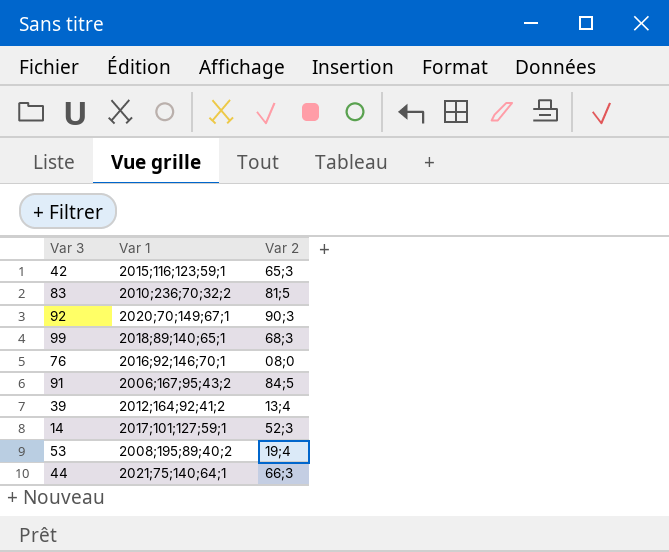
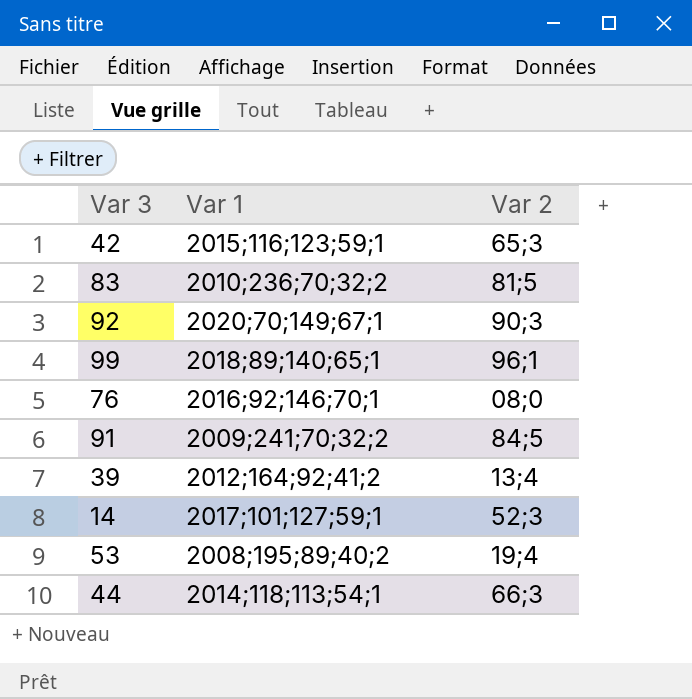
99 | Var 2: 68;3 -> 96;1
91 | Var 1: 2006;167;95;43;2 -> 2009;241;70;32;2
44 | Var 1: 2021;75;140;64;1 -> 2014;118;113;54;1

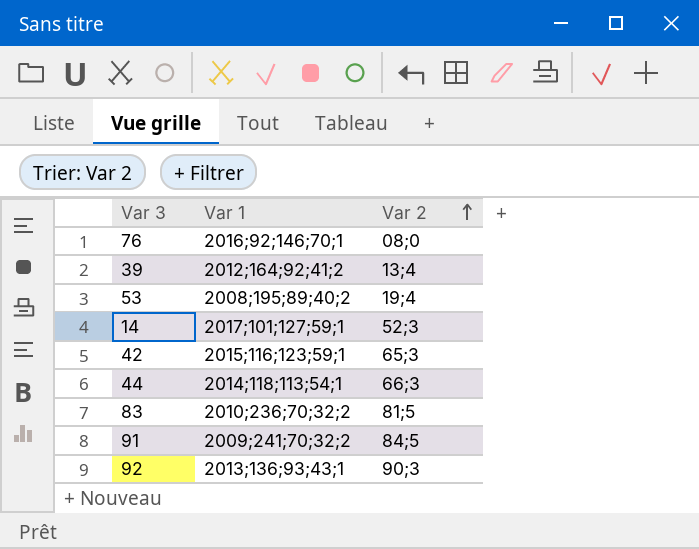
row order: none -> Var 2 ascending
row 99: 2018;89;140;65;1 | 96;1 -> none
92 | Var 1: 2020;70;149;67;1 -> 2013;136;93;43;1

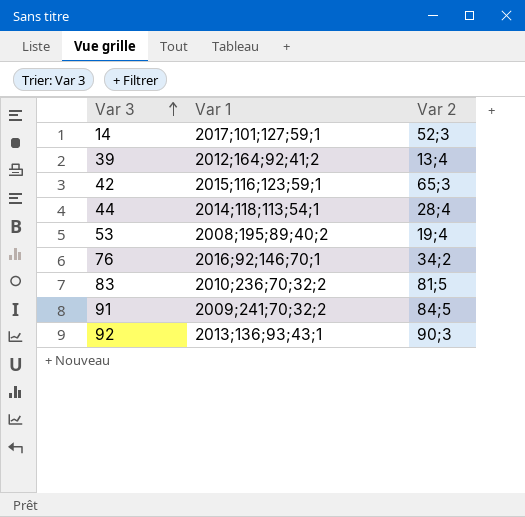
row order: Var 2 ascending -> Var 3 ascending
44 | Var 2: 66;3 -> 28;4
76 | Var 2: 08;0 -> 34;2

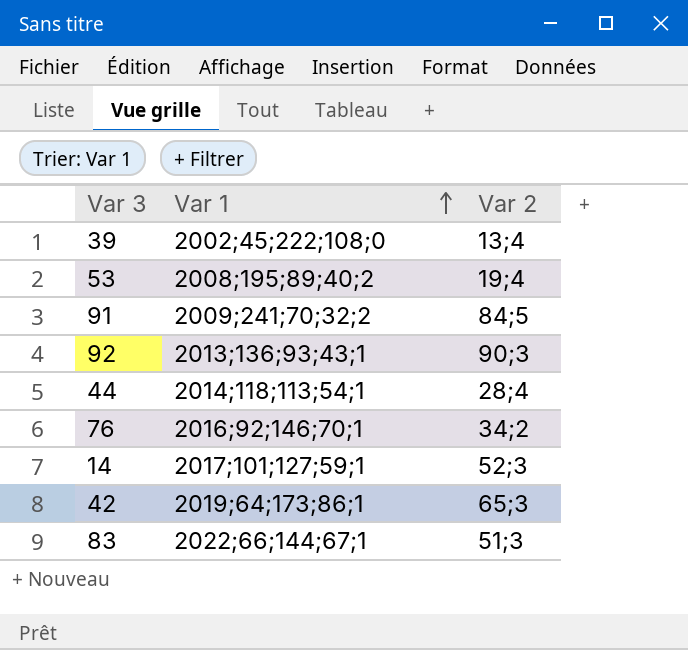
row order: Var 3 ascending -> Var 1 ascending
39 | Var 1: 2012;164;92;41;2 -> 2002;45;222;108;0
42 | Var 1: 2015;116;123;59;1 -> 2019;64;173;86;1
83 | Var 1: 2010;236;70;32;2 -> 2022;66;144;67;1
83 | Var 2: 81;5 -> 51;3

